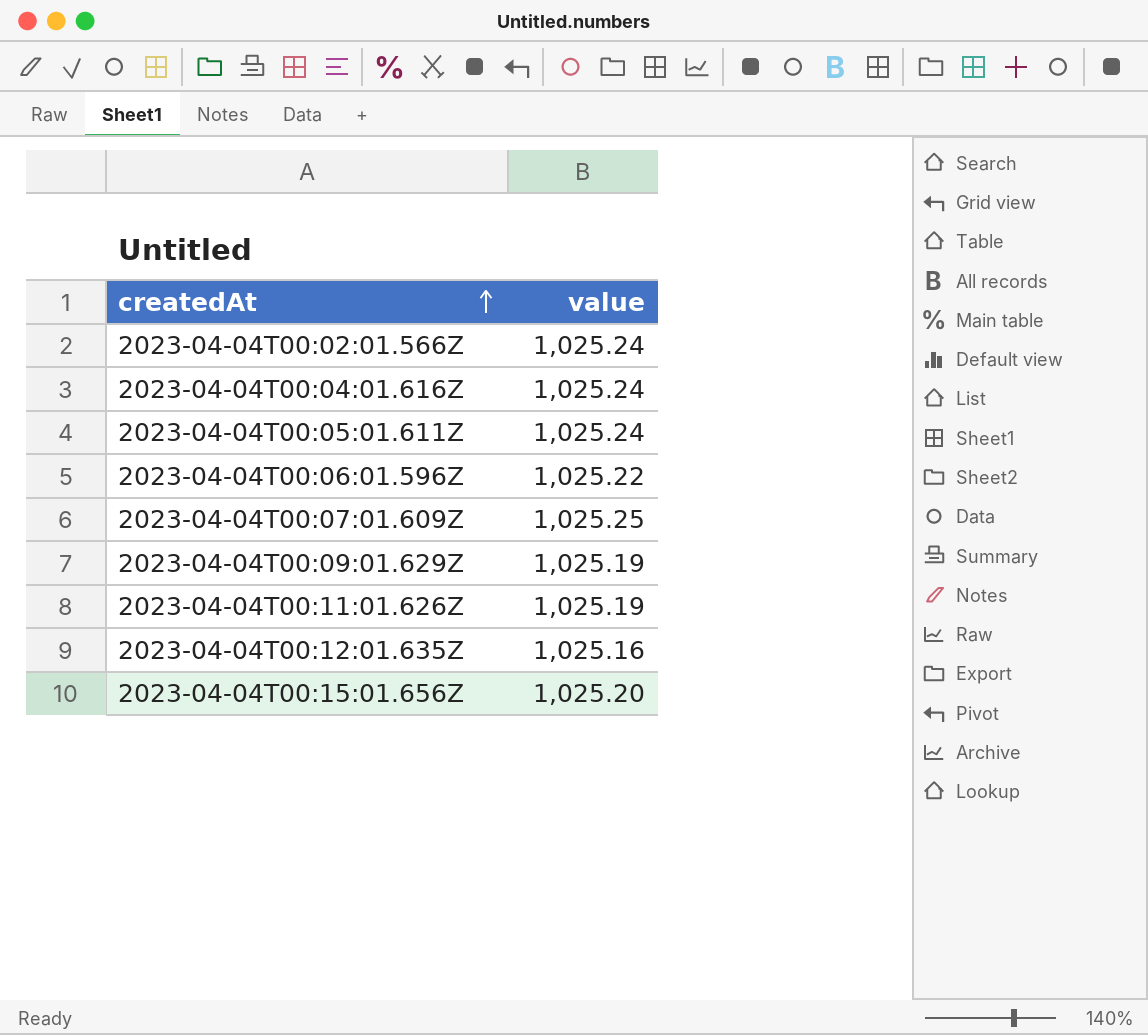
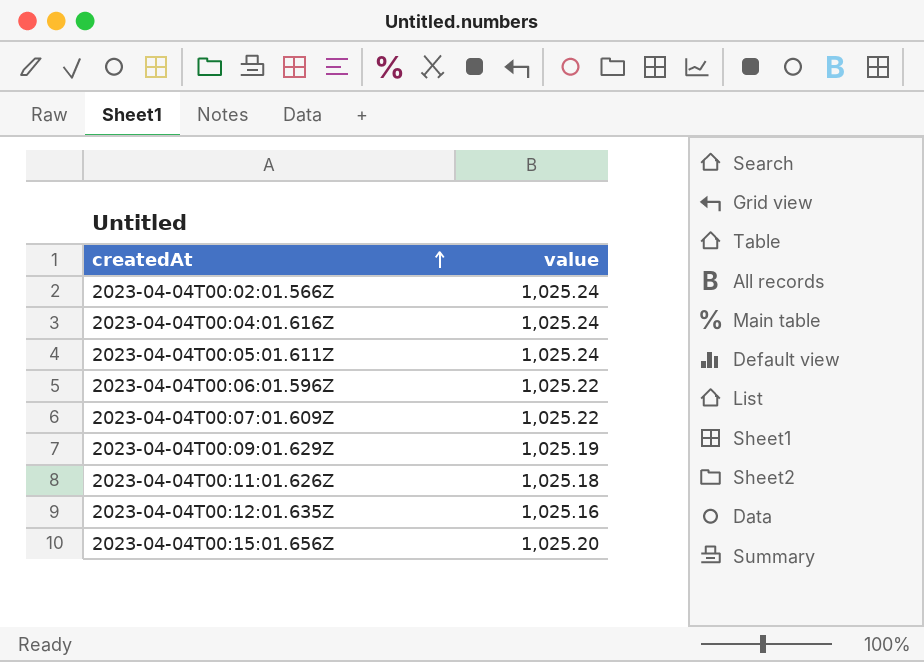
2023-04-04T00:07:01.609Z | value: 1,025.25 -> 1,025.22
2023-04-04T00:11:01.626Z | value: 1,025.19 -> 1,025.18

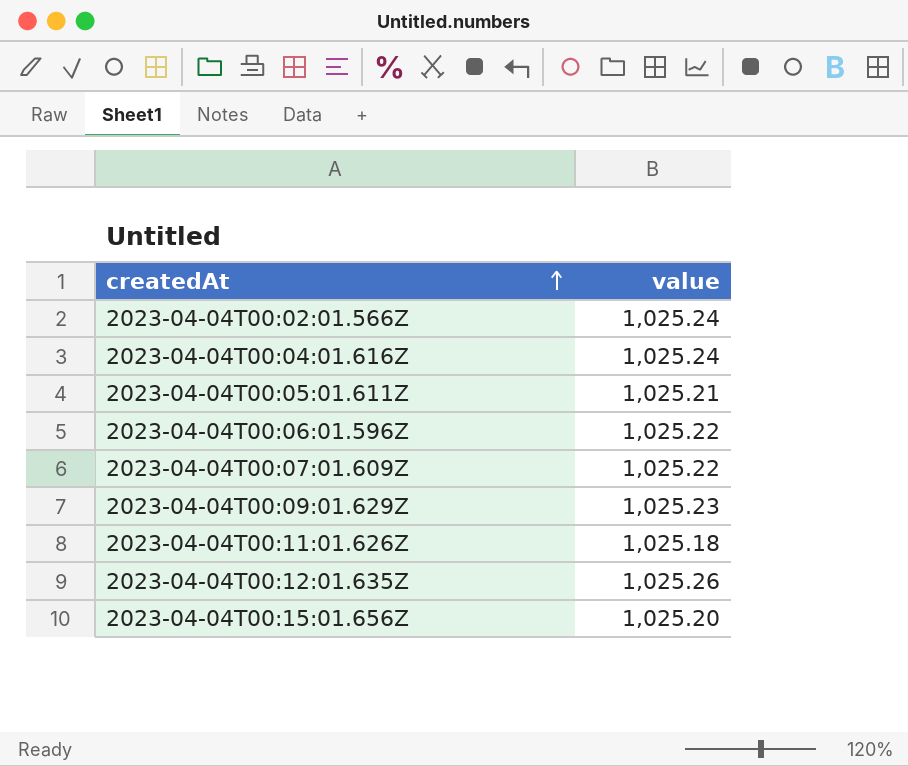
2023-04-04T00:05:01.611Z | value: 1,025.24 -> 1,025.21
2023-04-04T00:09:01.629Z | value: 1,025.19 -> 1,025.23
2023-04-04T00:12:01.635Z | value: 1,025.16 -> 1,025.26

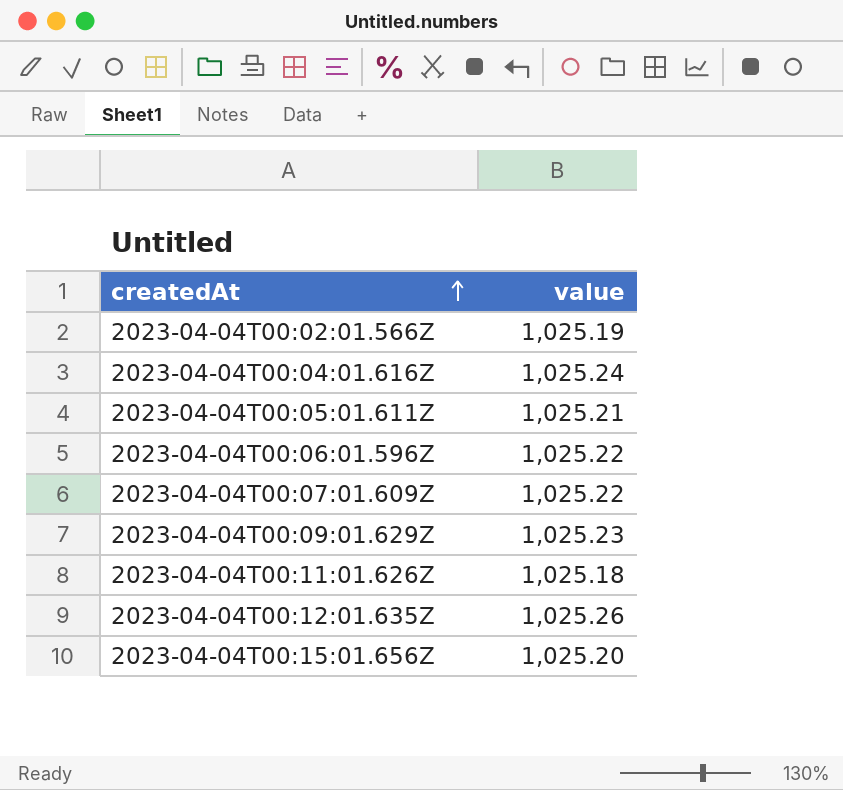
2023-04-04T00:02:01.566Z | value: 1,025.24 -> 1,025.19

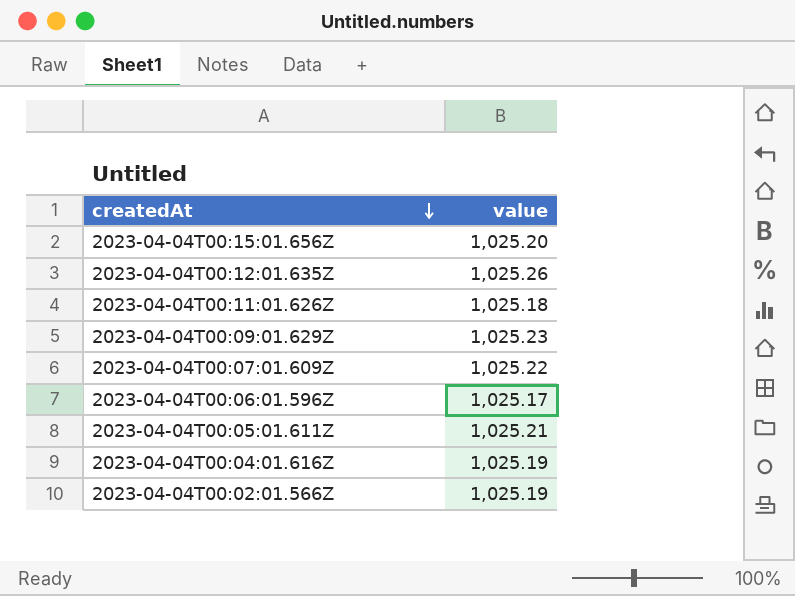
row order: createdAt ascending -> createdAt descending
2023-04-04T00:06:01.596Z | value: 1,025.22 -> 1,025.17
2023-04-04T00:04:01.616Z | value: 1,025.24 -> 1,025.19

